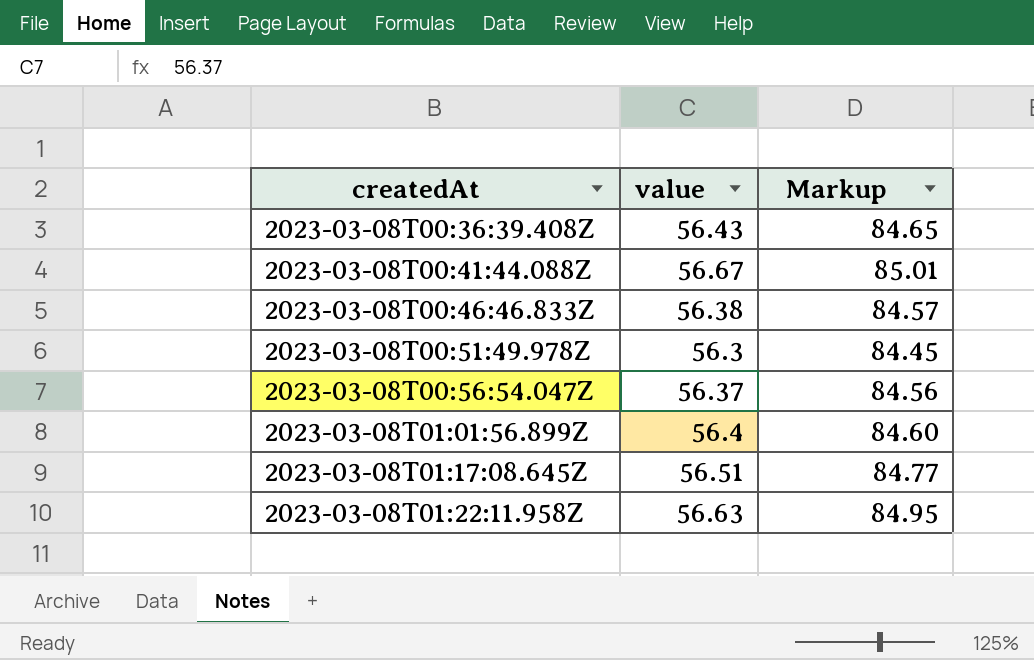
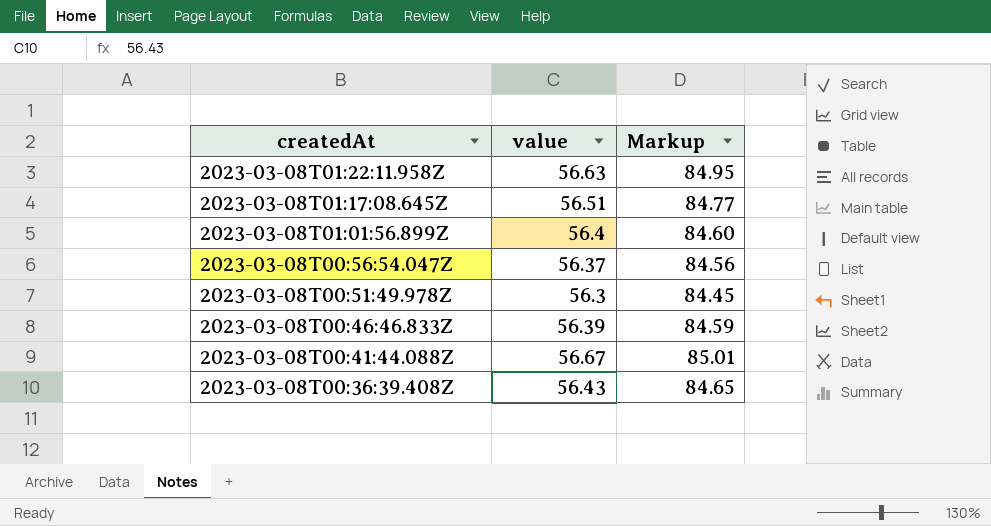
row order: createdAt ascending -> createdAt descending
2023-03-08T00:46:46.833Z | value: 56.38 -> 56.39
2023-03-08T00:46:46.833Z | Markup: 84.57 -> 84.59

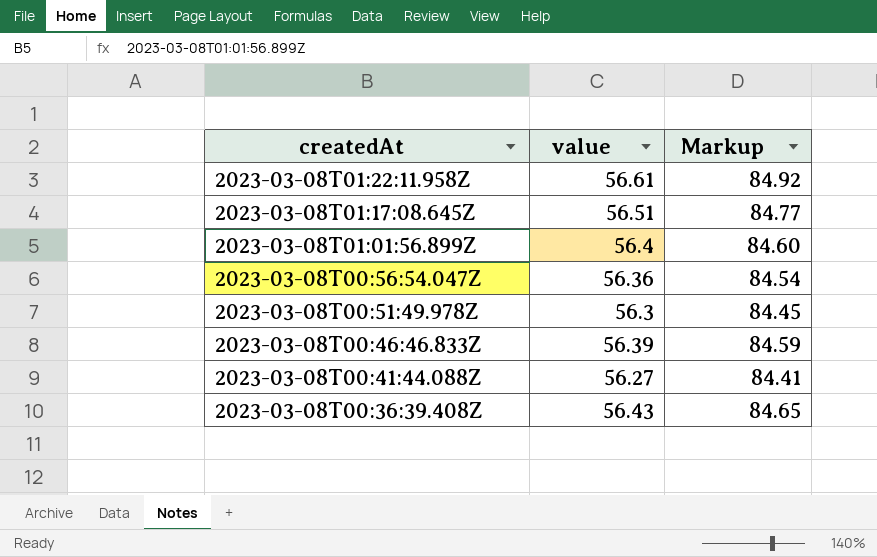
2023-03-08T01:22:11.958Z | value: 56.63 -> 56.61
2023-03-08T01:22:11.958Z | Markup: 84.95 -> 84.92
2023-03-08T00:56:54.047Z | value: 56.37 -> 56.36
2023-03-08T00:56:54.047Z | Markup: 84.56 -> 84.54
2023-03-08T00:41:44.088Z | value: 56.67 -> 56.27
2023-03-08T00:41:44.088Z | Markup: 85.01 -> 84.41

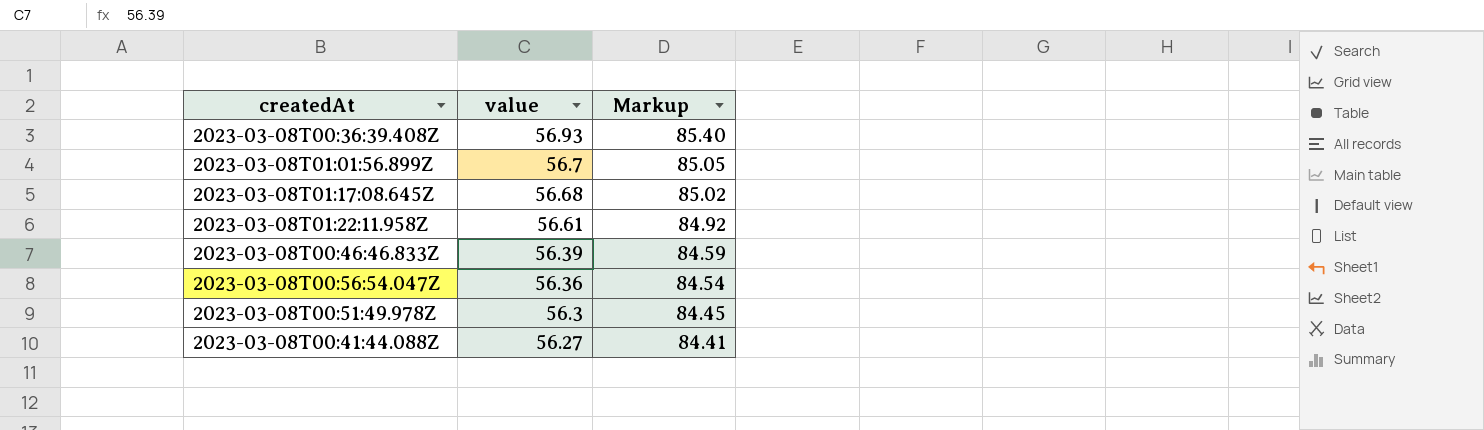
row order: createdAt descending -> value descending
2023-03-08T00:36:39.408Z | value: 56.43 -> 56.93
2023-03-08T00:36:39.408Z | Markup: 84.65 -> 85.40
2023-03-08T01:01:56.899Z | value: 56.4 -> 56.7
2023-03-08T01:01:56.899Z | Markup: 84.60 -> 85.05
2023-03-08T01:17:08.645Z | value: 56.51 -> 56.68
2023-03-08T01:17:08.645Z | Markup: 84.77 -> 85.02

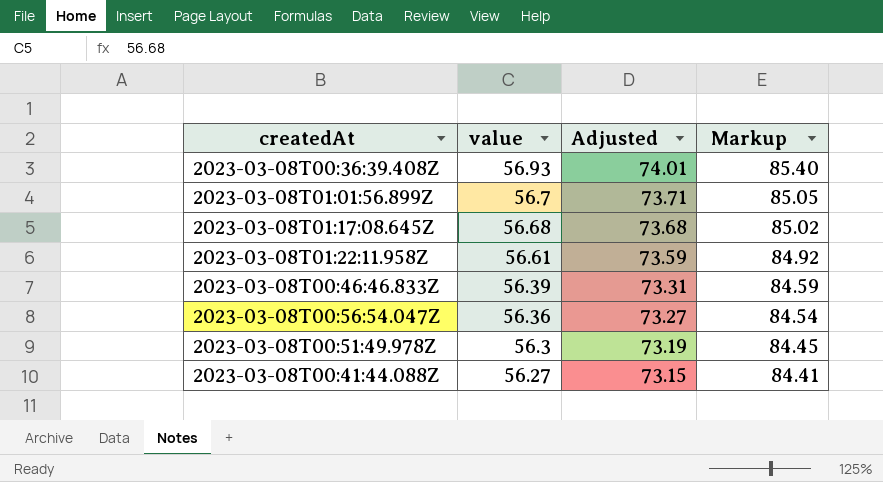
column Adjusted | formula: none -> [value] * 1.3

